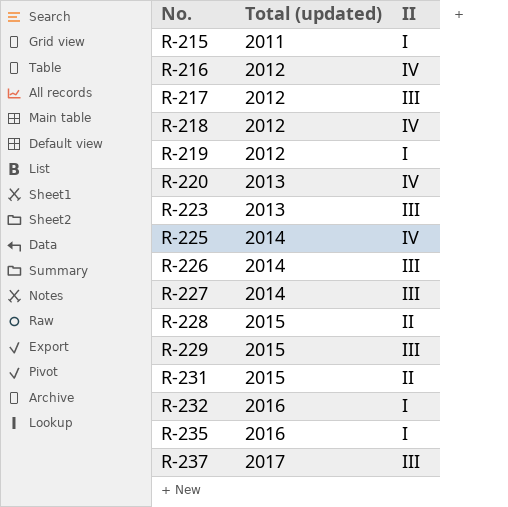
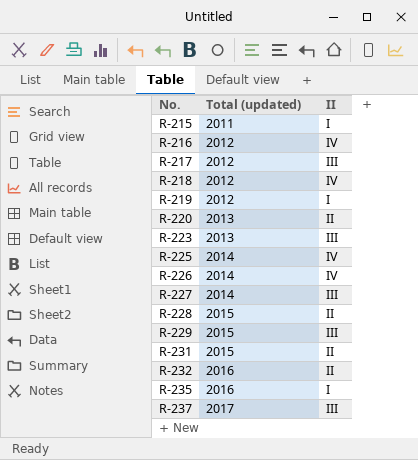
R-220 | II: IV -> II
R-226 | II: III -> IV
R-232 | II: I -> II

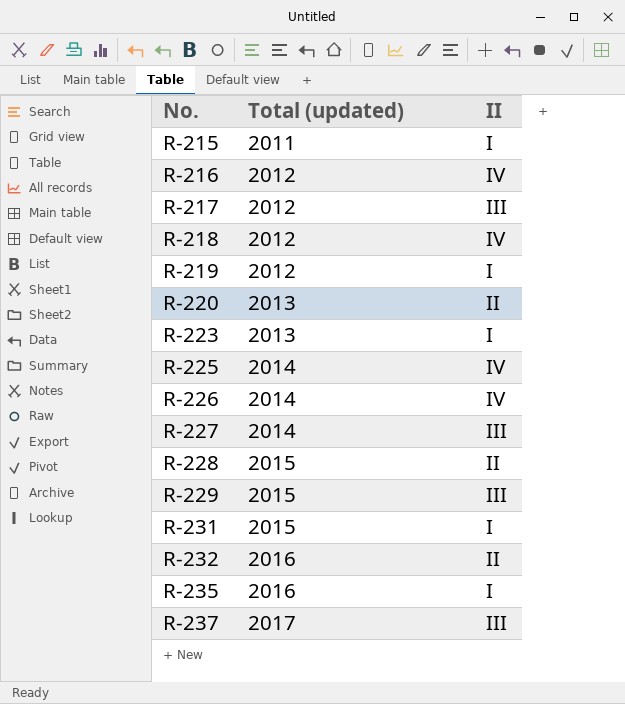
R-223 | II: III -> I
R-231 | II: II -> I

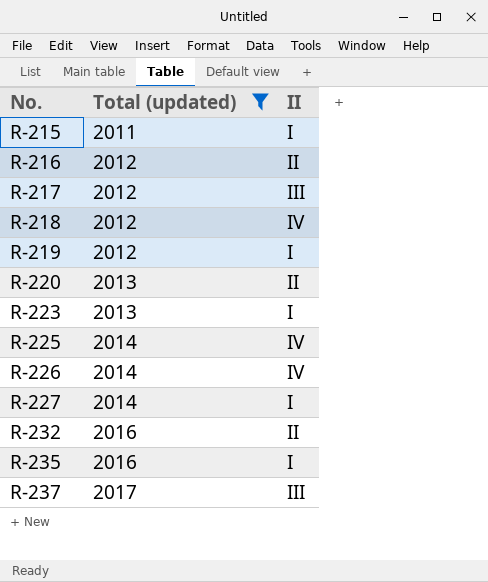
filter: none -> Total (updated) != 2015
R-216 | II: IV -> II
R-227 | II: III -> I

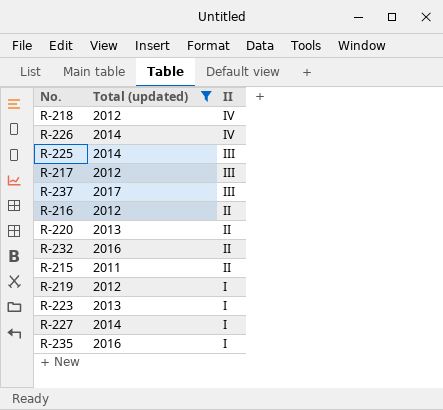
row order: No. ascending -> II descending
R-225 | II: IV -> III
R-215 | II: I -> II

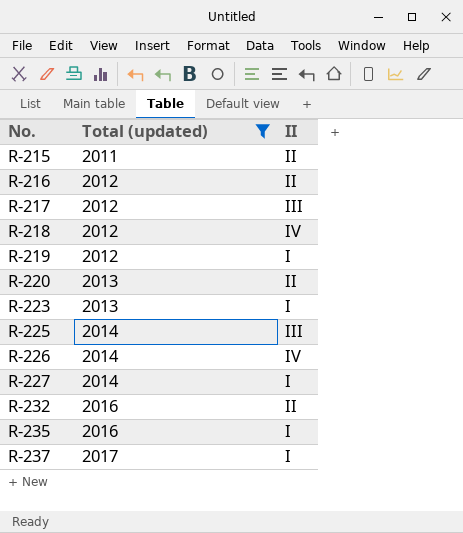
row order: II descending -> No. ascending
R-237 | II: III -> I

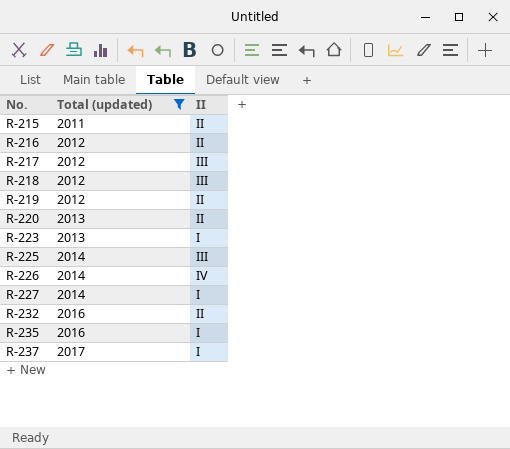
R-218 | II: IV -> III
R-219 | II: I -> II

